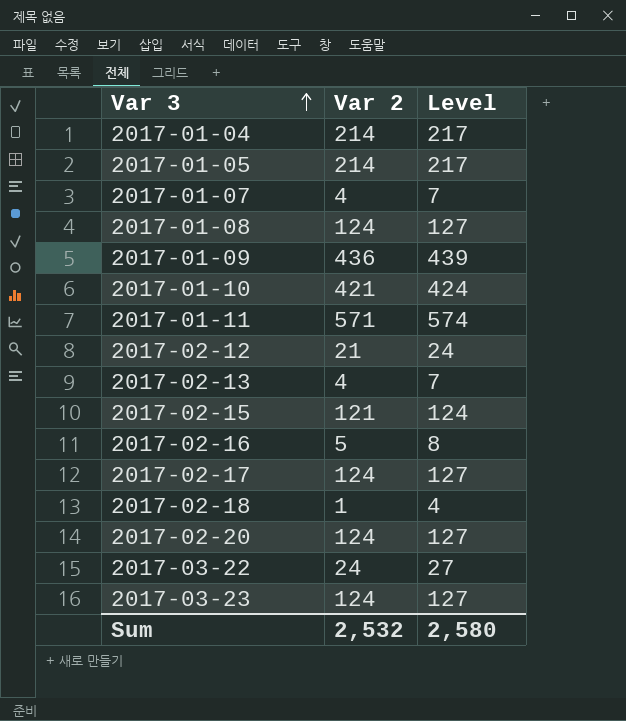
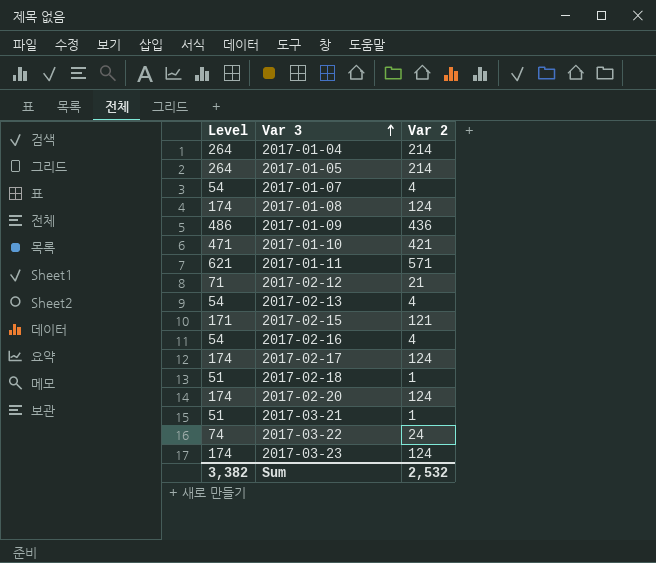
column Level | formula: [Var 2] + 3 -> [Var 2] + 50
column Level | position: 3 -> 1
2017-02-16 | Var 2: 5 -> 4
row 2017-03-21: none -> 51 | 1
Sum | Level: 2,580 -> 3,382

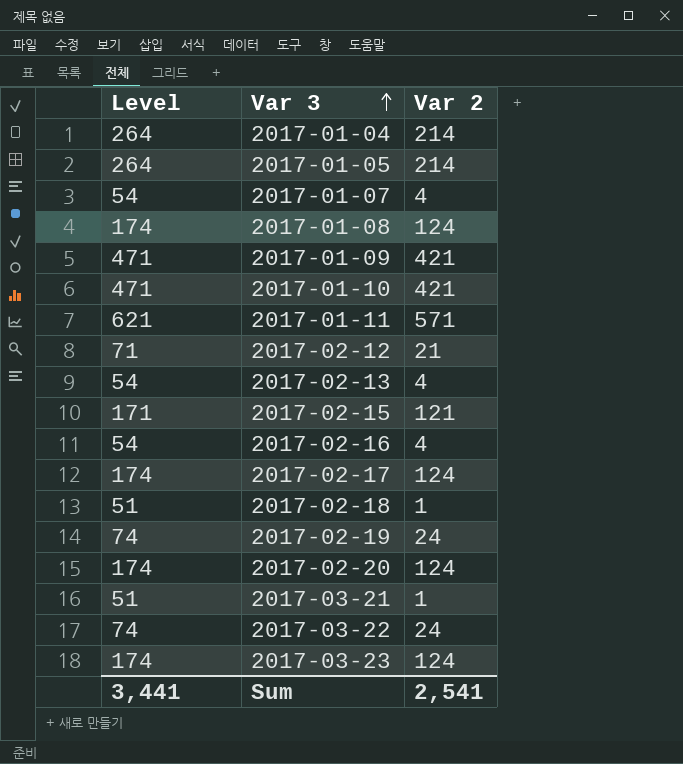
2017-01-09 | Level: 486 -> 471
2017-01-09 | Var 2: 436 -> 421
row 2017-02-19: none -> 74 | 24
Sum | Level: 3,382 -> 3,441
Sum | Var 2: 2,532 -> 2,541

